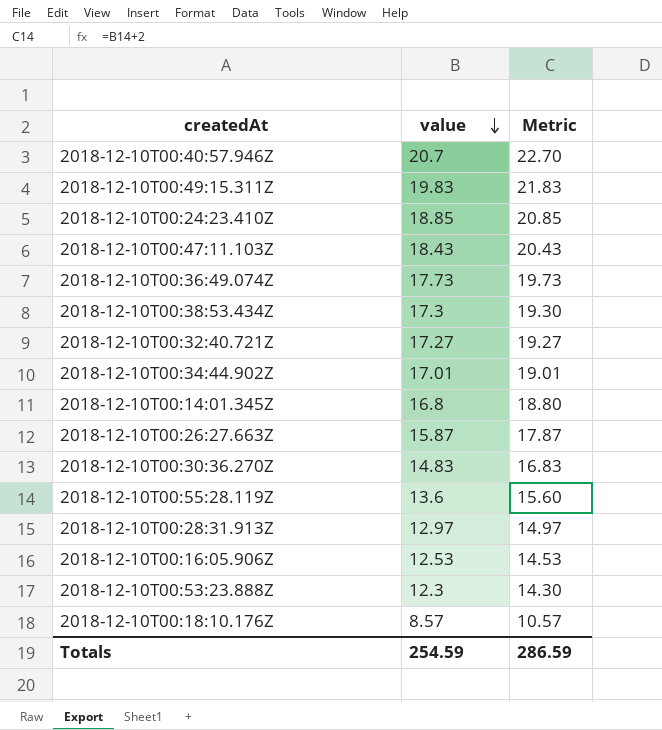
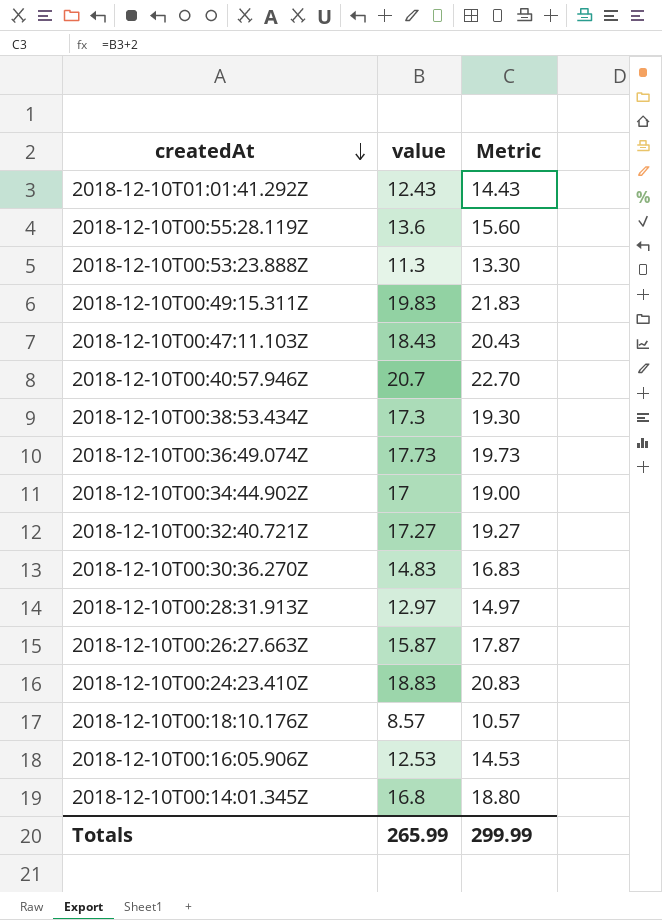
row order: value descending -> createdAt descending
row 2018-12-10T01:01:41.292Z: none -> 12.43 | 14.43
2018-12-10T00:53:23.888Z | value: 12.3 -> 11.3
2018-12-10T00:53:23.888Z | Metric: 14.30 -> 13.30
2018-12-10T00:34:44.902Z | value: 17.01 -> 17
2018-12-10T00:34:44.902Z | Metric: 19.01 -> 19.00
2018-12-10T00:24:23.410Z | value: 18.85 -> 18.83
2018-12-10T00:24:23.410Z | Metric: 20.85 -> 20.83
Totals | value: 254.59 -> 265.99
Totals | Metric: 286.59 -> 299.99

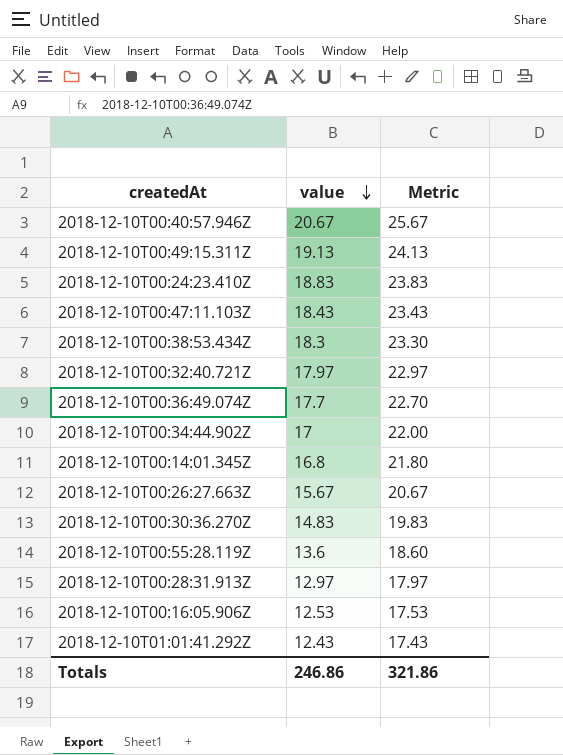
row order: createdAt descending -> value descending
column Metric | formula: [value] + 2 -> [value] + 5
row 2018-12-10T00:53:23.888Z: 11.3 | 13.30 -> none
row 2018-12-10T00:18:10.176Z: 8.57 | 10.57 -> none
2018-12-10T00:40:57.946Z | value: 20.7 -> 20.67
2018-12-10T00:49:15.311Z | value: 19.83 -> 19.13
2018-12-10T00:38:53.434Z | value: 17.3 -> 18.3
2018-12-10T00:32:40.721Z | value: 17.27 -> 17.97
2018-12-10T00:36:49.074Z | value: 17.73 -> 17.7
2018-12-10T00:26:27.663Z | value: 15.87 -> 15.67
Totals | value: 265.99 -> 246.86
Totals | Metric: 299.99 -> 321.86

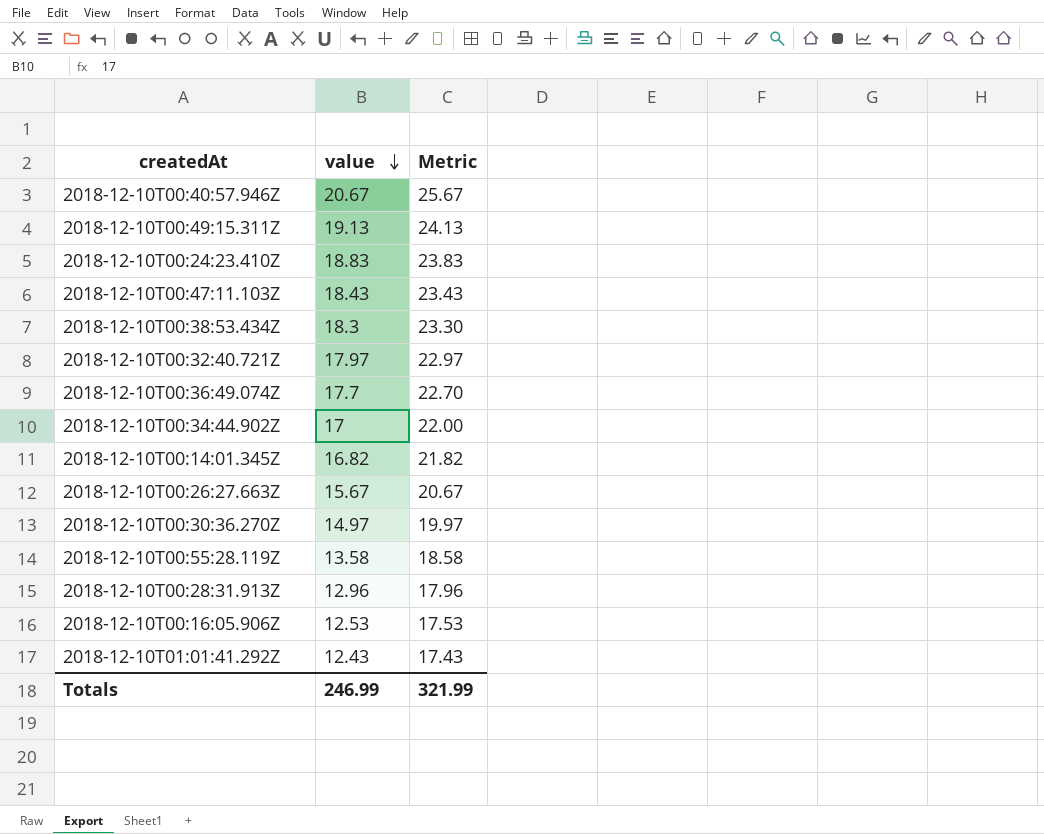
2018-12-10T00:14:01.345Z | value: 16.8 -> 16.82
2018-12-10T00:14:01.345Z | Metric: 21.80 -> 21.82
2018-12-10T00:30:36.270Z | value: 14.83 -> 14.97
2018-12-10T00:30:36.270Z | Metric: 19.83 -> 19.97
2018-12-10T00:55:28.119Z | value: 13.6 -> 13.58
2018-12-10T00:55:28.119Z | Metric: 18.60 -> 18.58
2018-12-10T00:28:31.913Z | value: 12.97 -> 12.96
2018-12-10T00:28:31.913Z | Metric: 17.97 -> 17.96
Totals | value: 246.86 -> 246.99
Totals | Metric: 321.86 -> 321.99

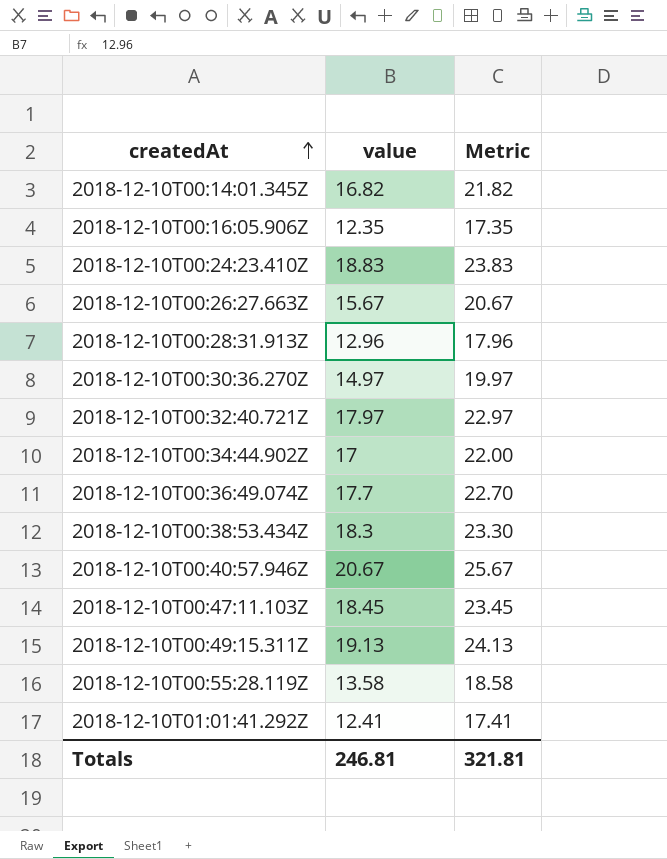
row order: value descending -> createdAt ascending
2018-12-10T00:16:05.906Z | value: 12.53 -> 12.35
2018-12-10T00:16:05.906Z | Metric: 17.53 -> 17.35
2018-12-10T00:47:11.103Z | value: 18.43 -> 18.45
2018-12-10T00:47:11.103Z | Metric: 23.43 -> 23.45
2018-12-10T01:01:41.292Z | value: 12.43 -> 12.41
2018-12-10T01:01:41.292Z | Metric: 17.43 -> 17.41
Totals | value: 246.99 -> 246.81
Totals | Metric: 321.99 -> 321.81

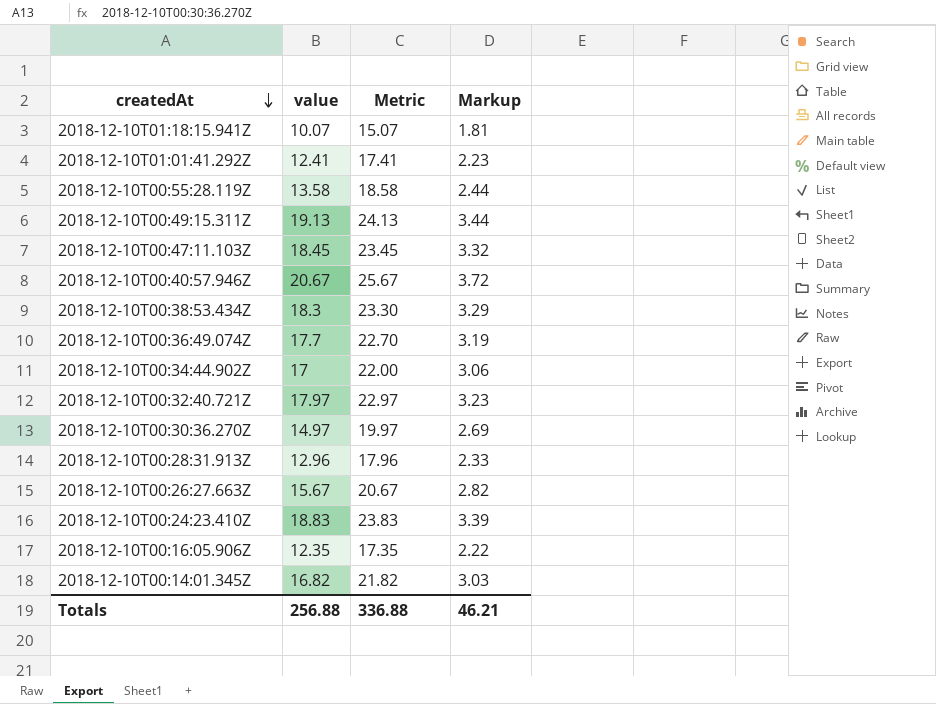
row order: createdAt ascending -> createdAt descending
column Markup | formula: none -> [value] * 0.18
row 2018-12-10T01:18:15.941Z: none -> 10.07 | 15.07 | 1.81
Totals | value: 246.81 -> 256.88
Totals | Metric: 321.81 -> 336.88

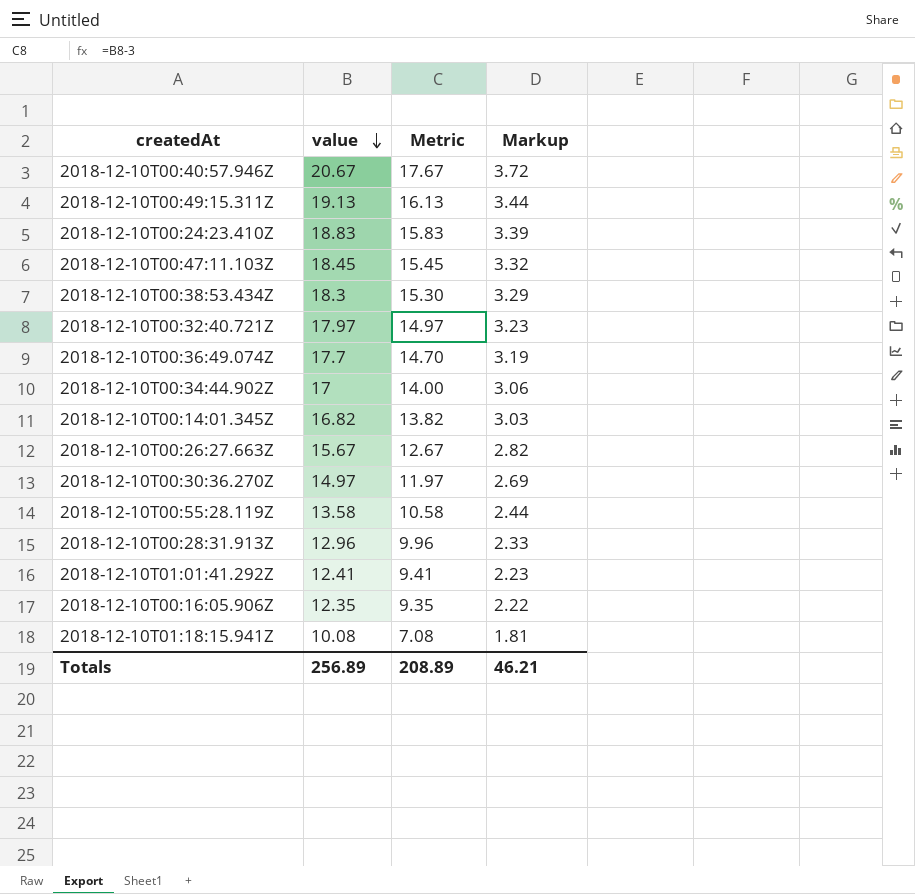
row order: createdAt descending -> value descending
column Metric | formula: [value] + 5 -> [value] - 3
2018-12-10T01:18:15.941Z | value: 10.07 -> 10.08
Totals | value: 256.88 -> 256.89
Totals | Metric: 336.88 -> 208.89

